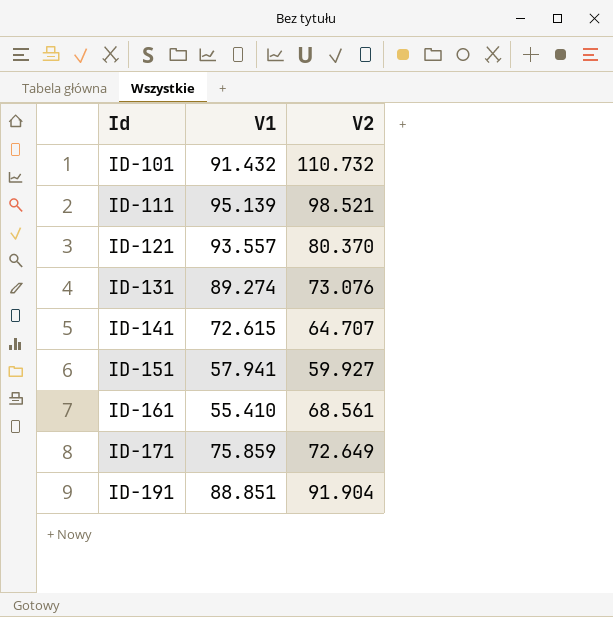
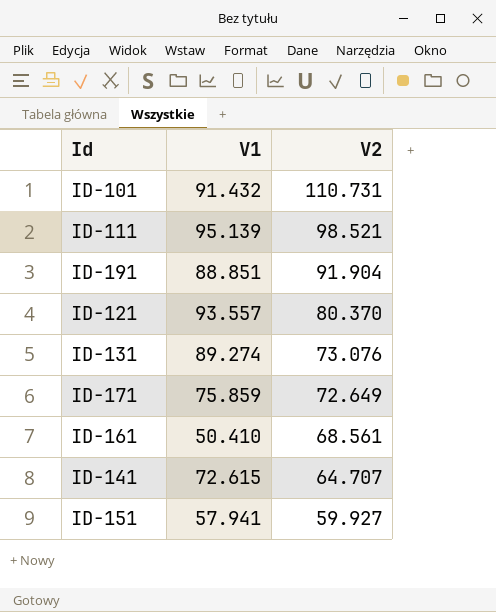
row order: Id ascending -> V2 descending
ID-101 | V2: 110.732 -> 110.731
ID-161 | V1: 55.410 -> 50.410

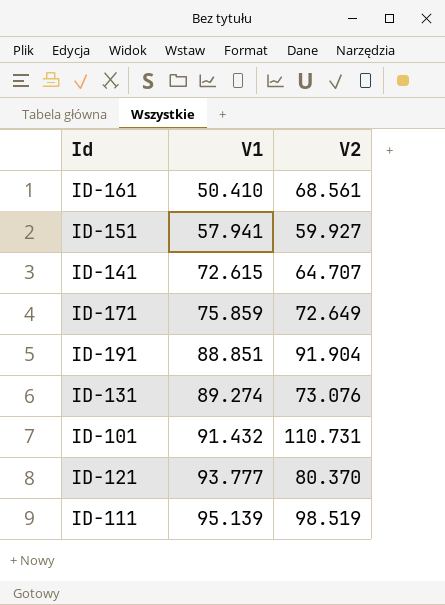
row order: V2 descending -> V1 ascending
ID-121 | V1: 93.557 -> 93.777
ID-111 | V2: 98.521 -> 98.519

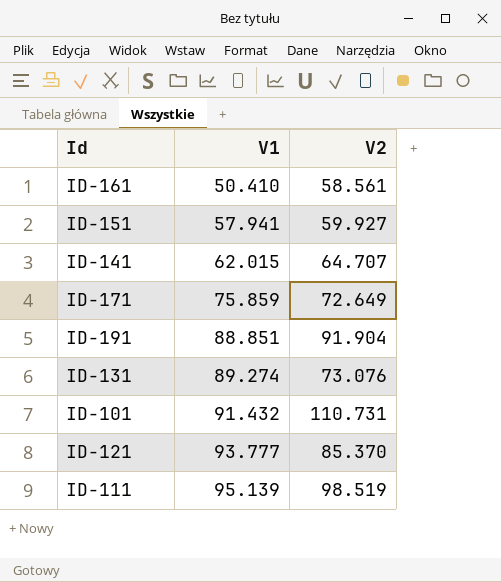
ID-161 | V2: 68.561 -> 58.561
ID-141 | V1: 72.615 -> 62.015
ID-121 | V2: 80.370 -> 85.370

